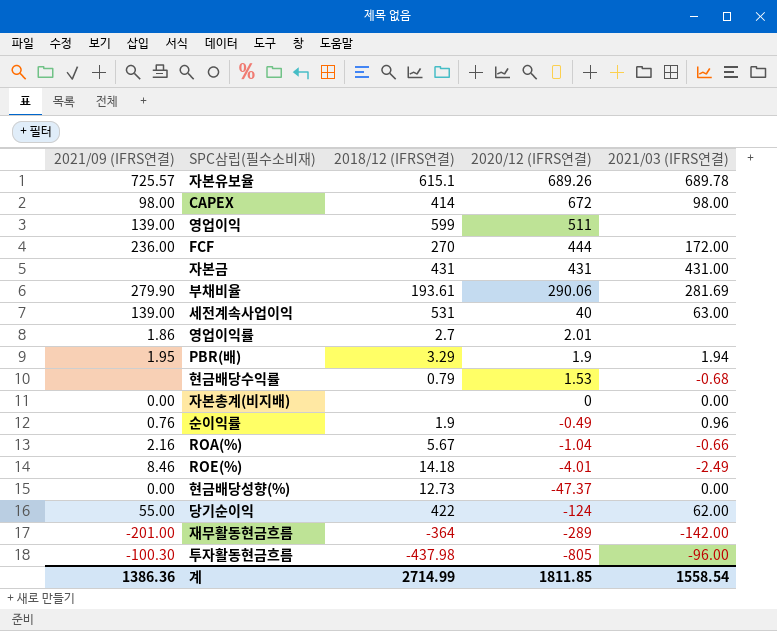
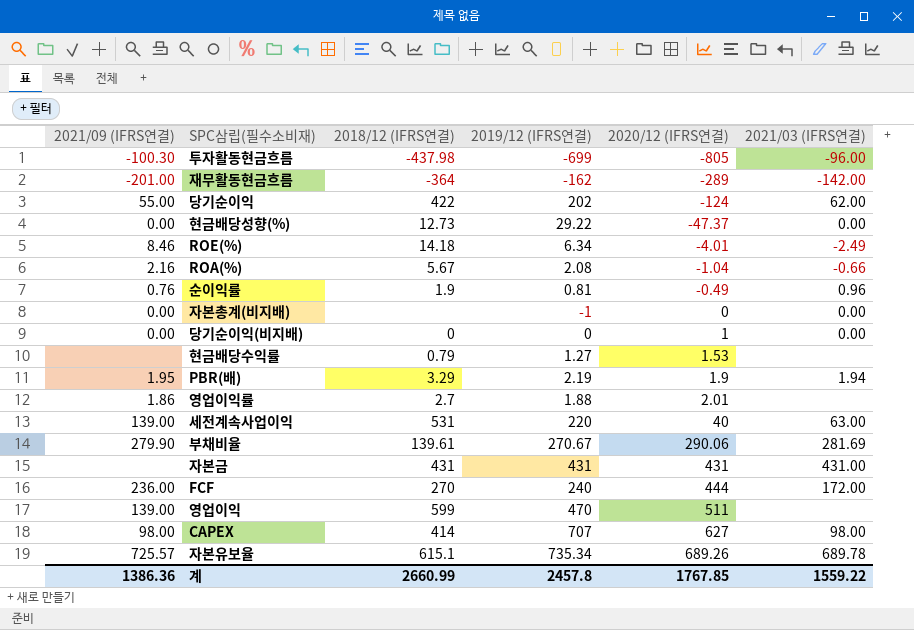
row order: 2020/12 (IFRS연결) descending -> 2020/12 (IFRS연결) ascending
column 2019/12 (IFRS연결) | position: none -> 4
row 당기순이익(비지배): none -> 0.00 | 0 | 0 | 1 | 0.00
현금배당수익률 | 2021/03 (IFRS연결): -0.68 -> none
부채비율 | 2018/12 (IFRS연결): 193.61 -> 139.61
CAPEX | 2020/12 (IFRS연결): 672 -> 627
계 | 2018/12 (IFRS연결): 2714.99 -> 2660.99
계 | 2020/12 (IFRS연결): 1811.85 -> 1767.85
계 | 2021/03 (IFRS연결): 1558.54 -> 1559.22

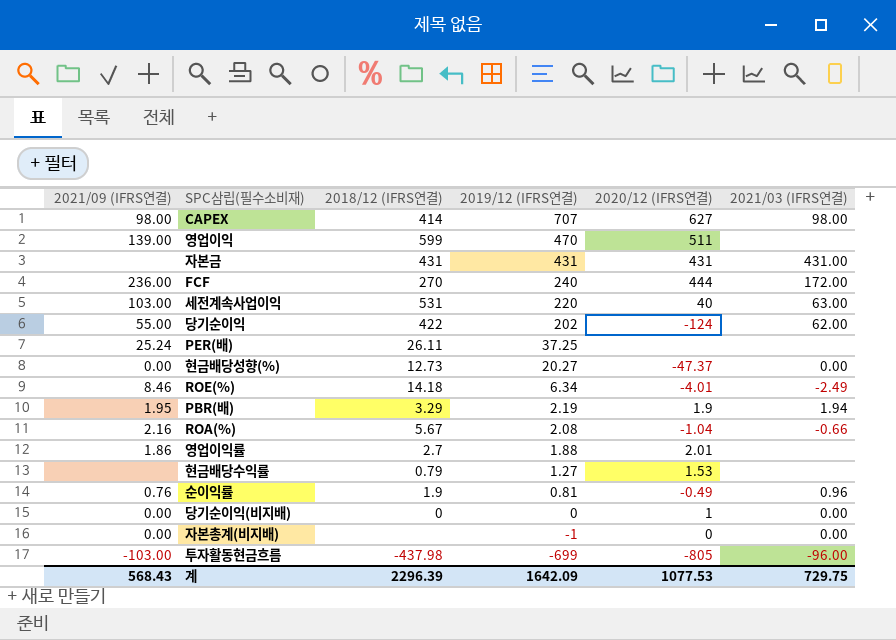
row order: 2020/12 (IFRS연결) ascending -> 2019/12 (IFRS연결) descending
row 재무활동현금흐름: -201.00 | -364 | -162 | -289 | -142.00 -> none
row 부채비율: 279.90 | 139.61 | 270.67 | 290.06 | 281.69 -> none
row 자본유보율: 725.57 | 615.1 | 735.34 | 689.26 | 689.78 -> none
세전계속사업이익 | 2021/09 (IFRS연결): 139.00 -> 103.00
row PER(배): none -> 25.24 | 26.11 | 37.25 | none | none
현금배당성향(%) | 2019/12 (IFRS연결): 29.22 -> 20.27
투자활동현금흐름 | 2021/09 (IFRS연결): -100.30 -> -103.00
계 | 2021/09 (IFRS연결): 1386.36 -> 568.43
계 | 2018/12 (IFRS연결): 2660.99 -> 2296.39
계 | 2019/12 (IFRS연결): 2457.8 -> 1642.09
계 | 2020/12 (IFRS연결): 1767.85 -> 1077.53
계 | 2021/03 (IFRS연결): 1559.22 -> 729.75

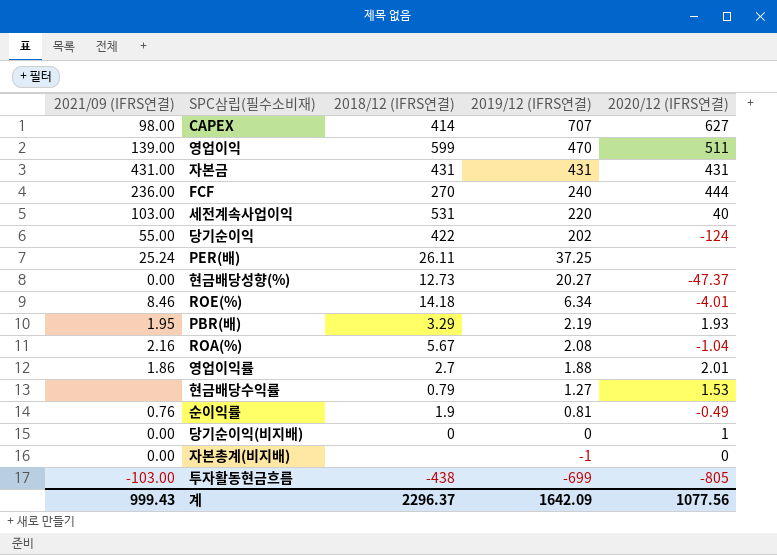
column 2021/03 (IFRS연결) | position: 6 -> none
자본금 | 2021/09 (IFRS연결): none -> 431.00
PBR(배) | 2020/12 (IFRS연결): 1.9 -> 1.93
투자활동현금흐름 | 2018/12 (IFRS연결): -437.98 -> -438
계 | 2021/09 (IFRS연결): 568.43 -> 999.43
계 | 2018/12 (IFRS연결): 2296.39 -> 2296.37
계 | 2020/12 (IFRS연결): 1077.53 -> 1077.56

